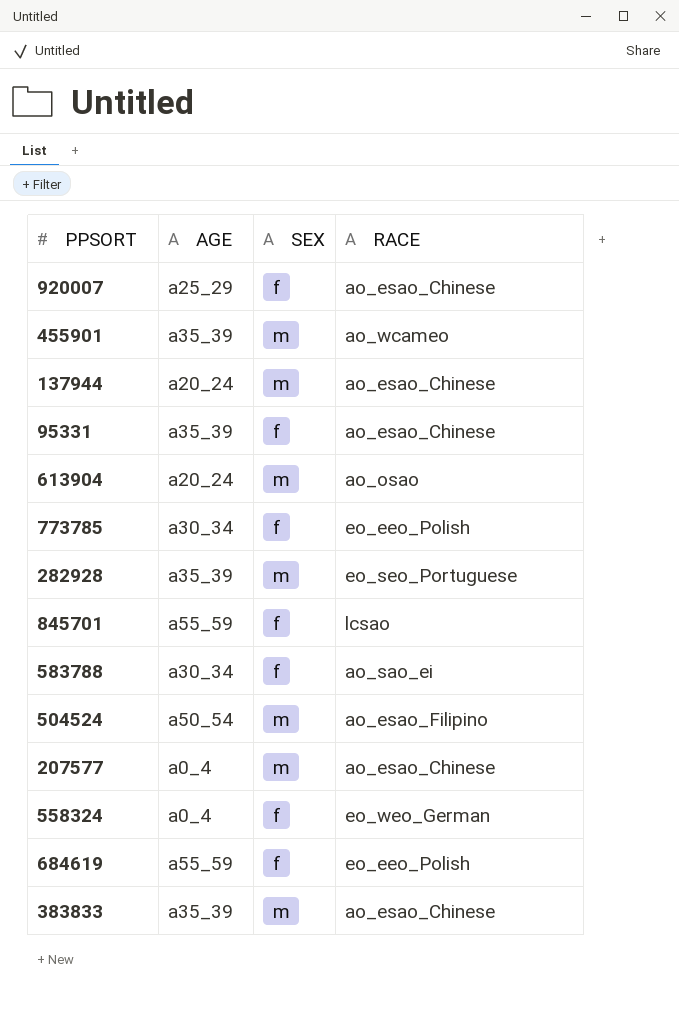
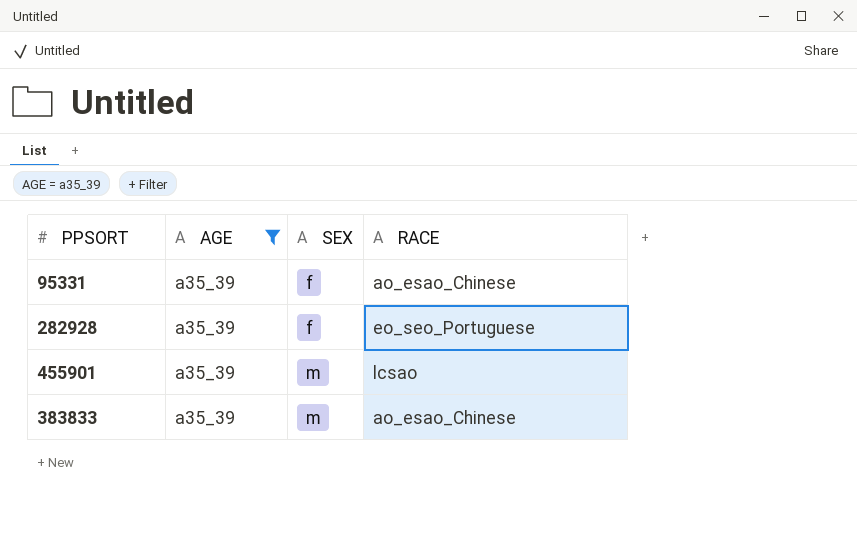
filter: none -> AGE = a35_39
row order: none -> SEX ascending
282928 | SEX: m -> f
455901 | RACE: ao_wcameo -> lcsao

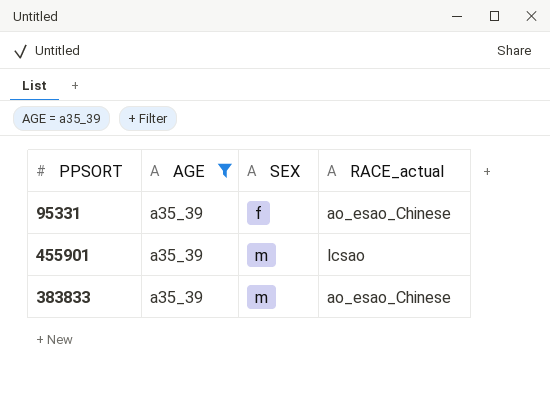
column name: RACE -> RACE_actual
row 282928: a35_39 | f | eo_seo_Portuguese -> none

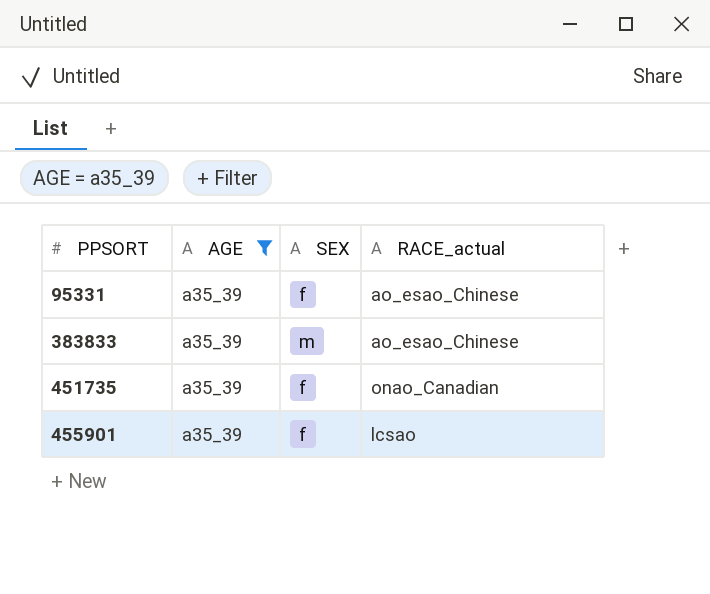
row order: SEX ascending -> PPSORT ascending
row 451735: none -> a35_39 | f | onao_Canadian
455901 | SEX: m -> f

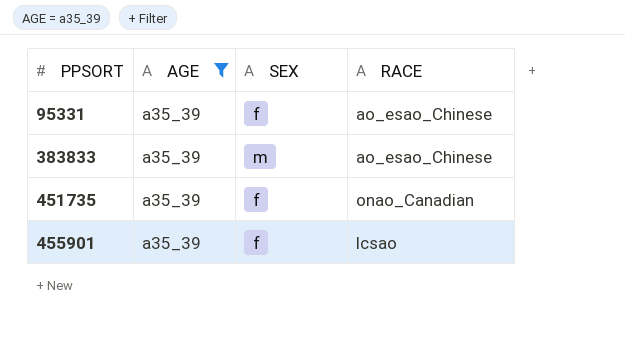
column name: RACE_actual -> RACE

